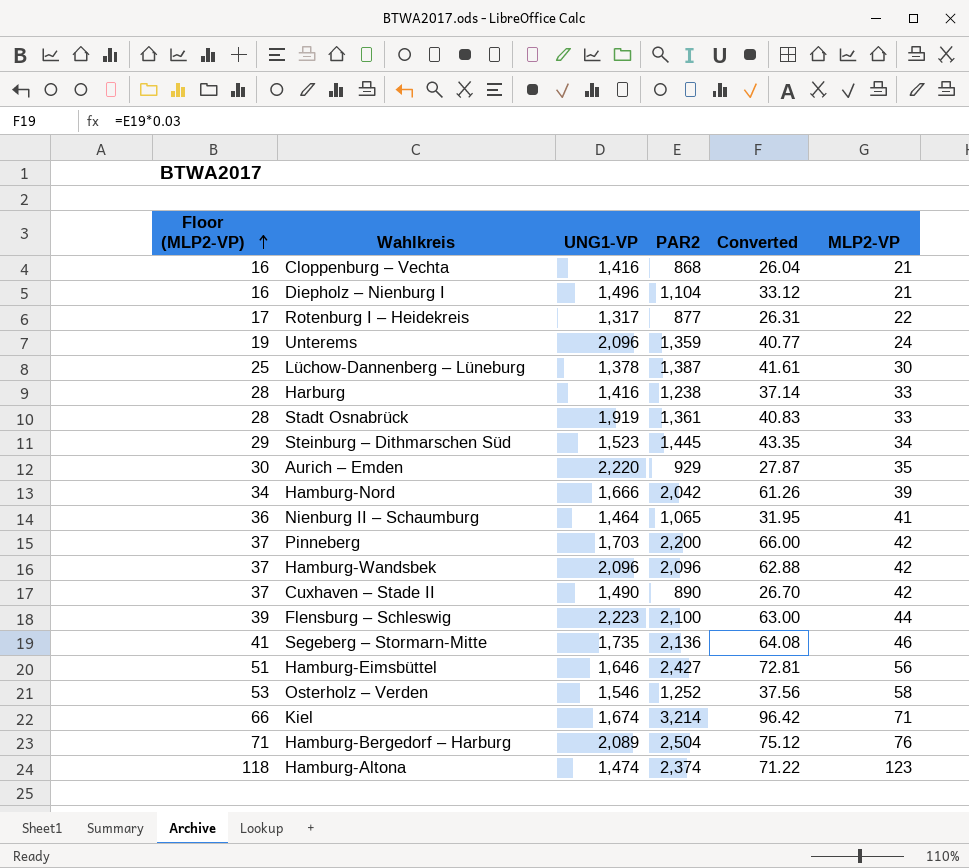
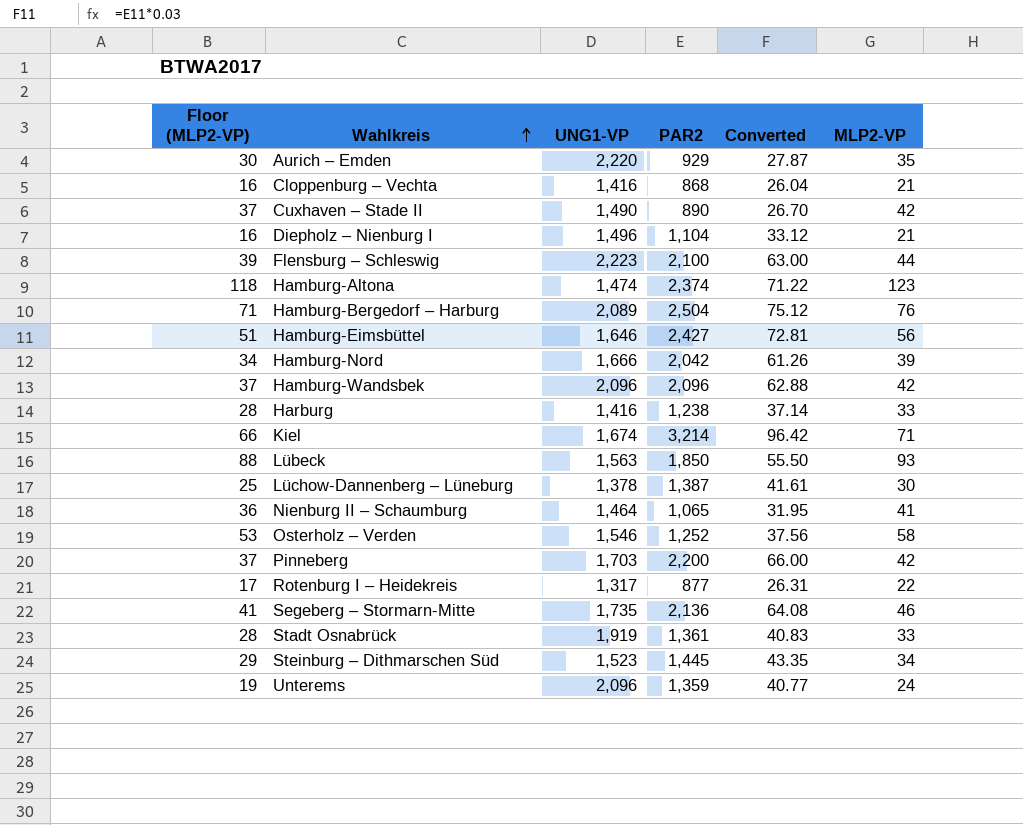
row order: Floor (MLP2-VP) ascending -> Wahlkreis ascending
row Lübeck: none -> 88 | 1,563 | 1,850 | 55.50 | 93

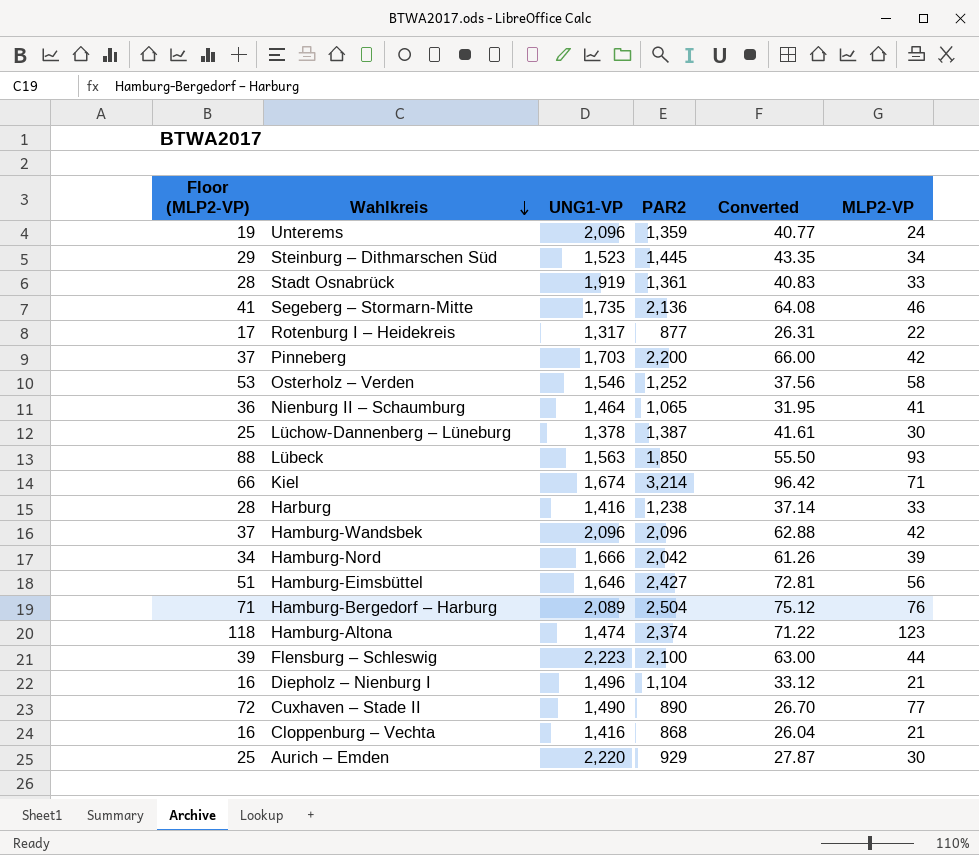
row order: Wahlkreis ascending -> Wahlkreis descending
Cuxhaven – Stade II | Floor (MLP2-VP): 37 -> 72
Cuxhaven – Stade II | MLP2-VP: 42 -> 77
Aurich – Emden | Floor (MLP2-VP): 30 -> 25
Aurich – Emden | MLP2-VP: 35 -> 30

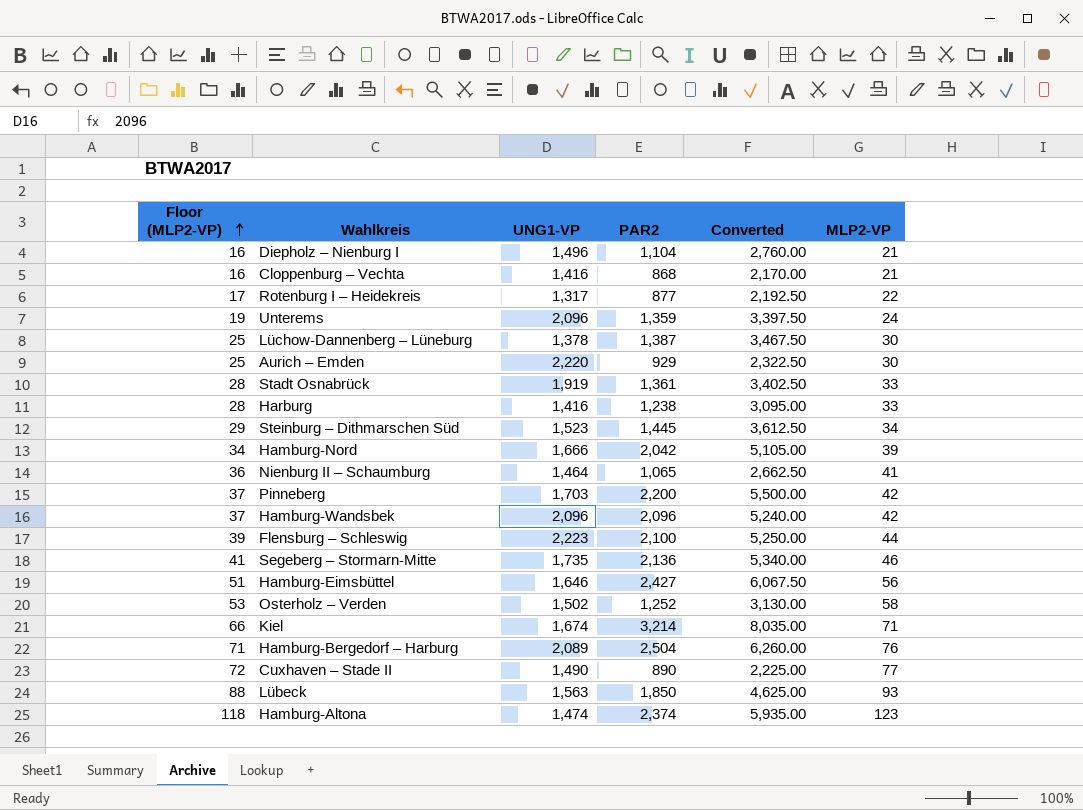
row order: Wahlkreis descending -> Floor (MLP2-VP) ascending
column Converted | formula: [PAR2] * 0.03 -> [PAR2] * 2.5
Osterholz – Verden | UNG1-VP: 1,546 -> 1,502

